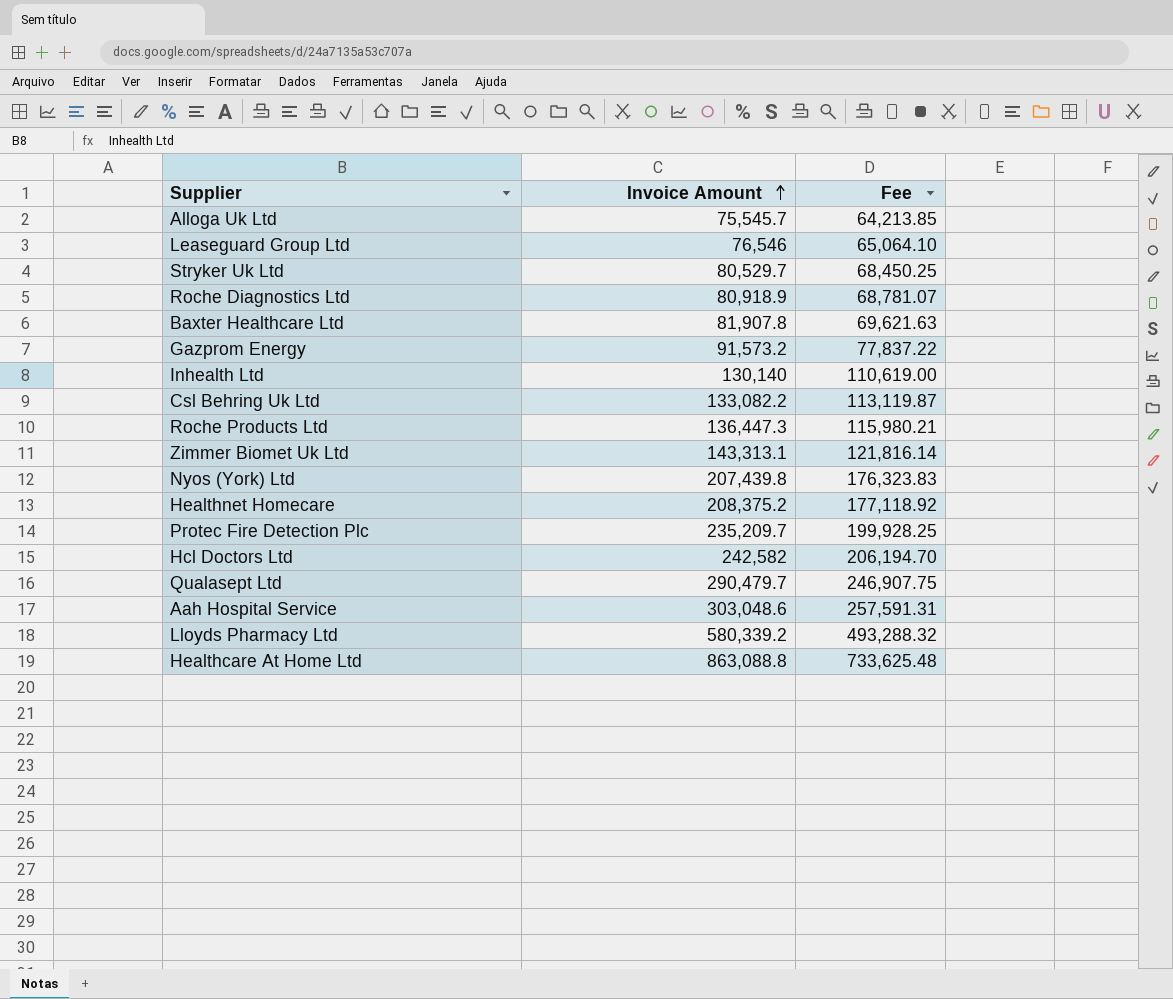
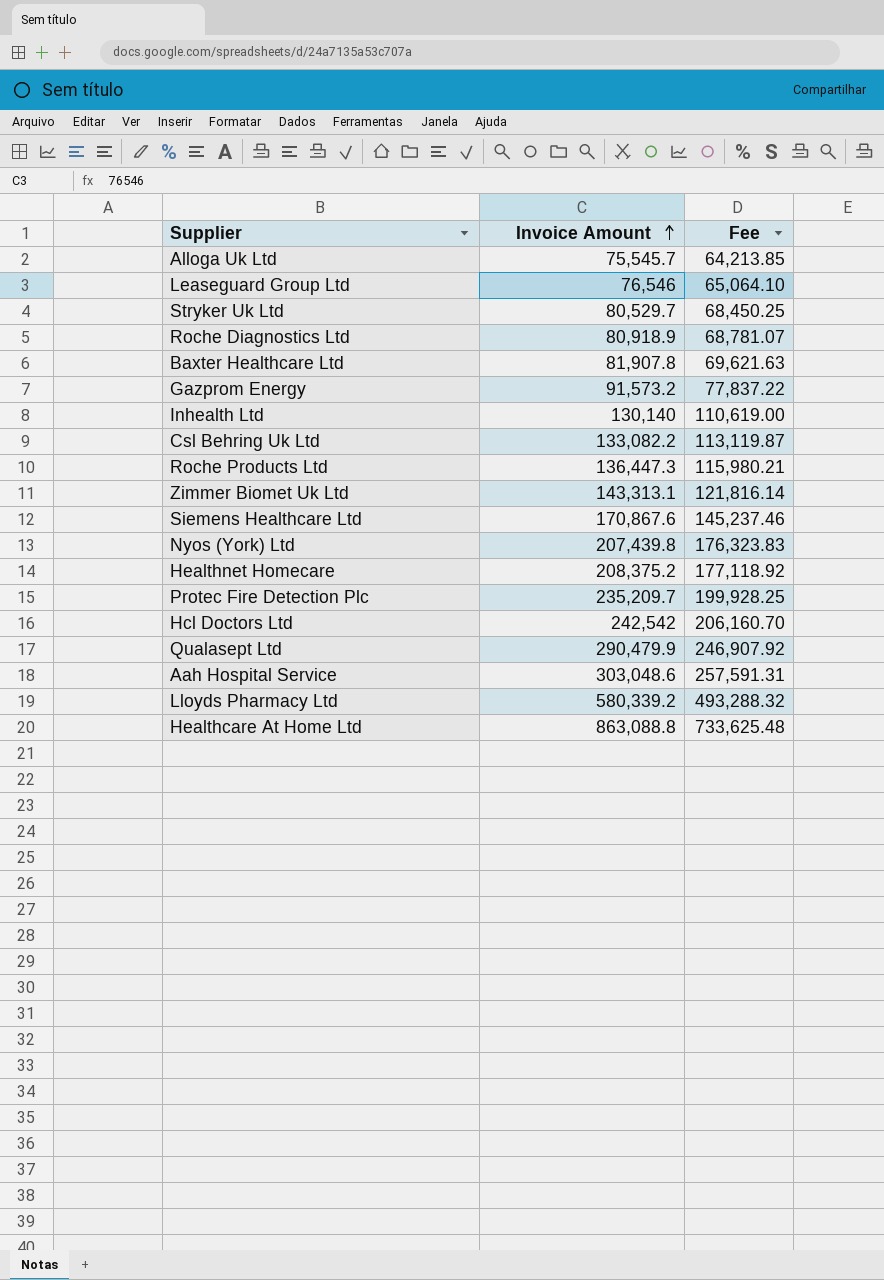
row Siemens Healthcare Ltd: none -> 170,867.6 | 145,237.46
Hcl Doctors Ltd | Invoice Amount: 242,582 -> 242,542
Hcl Doctors Ltd | Fee: 206,194.70 -> 206,160.70
Qualasept Ltd | Invoice Amount: 290,479.7 -> 290,479.9
Qualasept Ltd | Fee: 246,907.75 -> 246,907.92

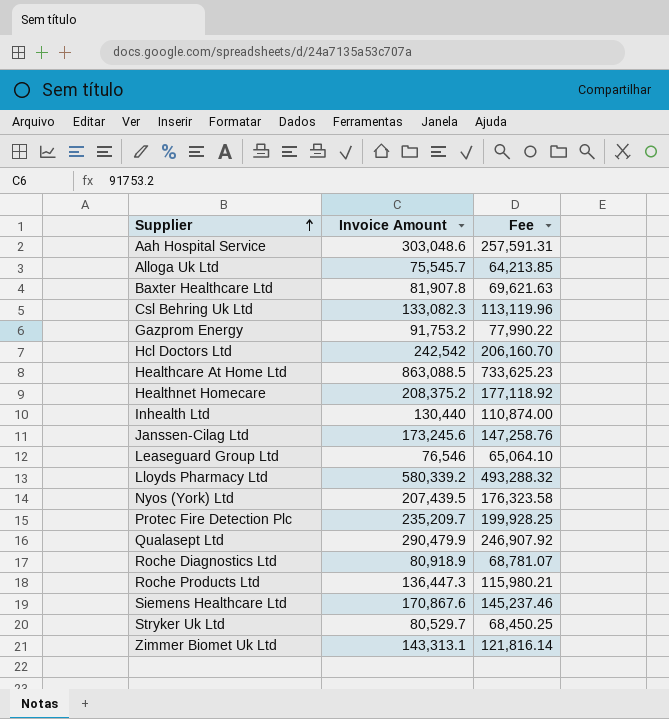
row order: Invoice Amount ascending -> Supplier ascending
Csl Behring Uk Ltd | Invoice Amount: 133,082.2 -> 133,082.3
Csl Behring Uk Ltd | Fee: 113,119.87 -> 113,119.96
Gazprom Energy | Invoice Amount: 91,573.2 -> 91,753.2
Gazprom Energy | Fee: 77,837.22 -> 77,990.22
Healthcare At Home Ltd | Invoice Amount: 863,088.8 -> 863,088.5
Healthcare At Home Ltd | Fee: 733,625.48 -> 733,625.23
Inhealth Ltd | Invoice Amount: 130,140 -> 130,440
Inhealth Ltd | Fee: 110,619.00 -> 110,874.00
row Janssen-Cilag Ltd: none -> 173,245.6 | 147,258.76
Nyos (York) Ltd | Invoice Amount: 207,439.8 -> 207,439.5
Nyos (York) Ltd | Fee: 176,323.83 -> 176,323.58

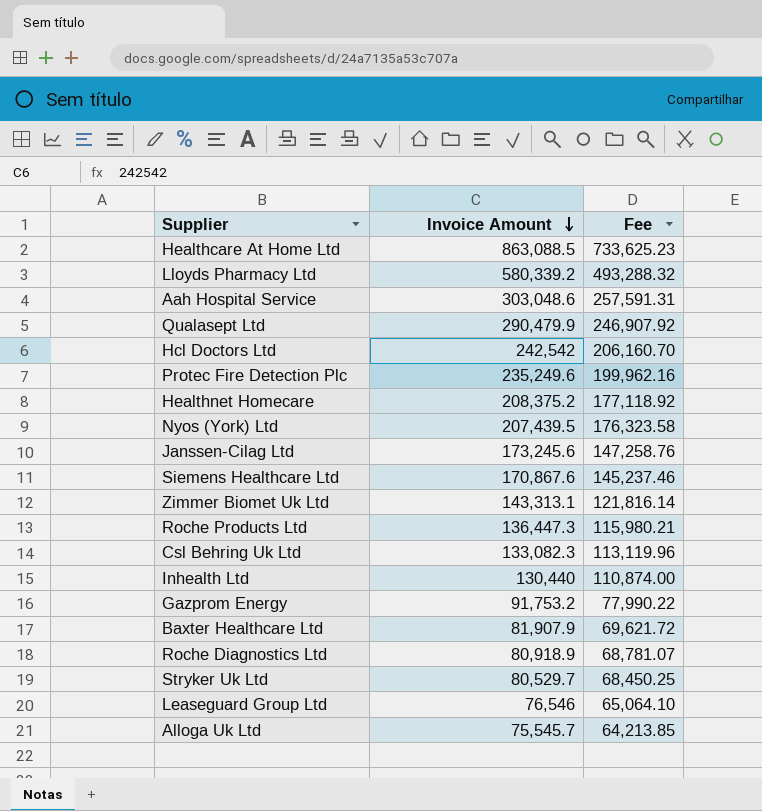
row order: Supplier ascending -> Invoice Amount descending
Protec Fire Detection Plc | Invoice Amount: 235,209.7 -> 235,249.6
Protec Fire Detection Plc | Fee: 199,928.25 -> 199,962.16
Baxter Healthcare Ltd | Invoice Amount: 81,907.8 -> 81,907.9
Baxter Healthcare Ltd | Fee: 69,621.63 -> 69,621.72

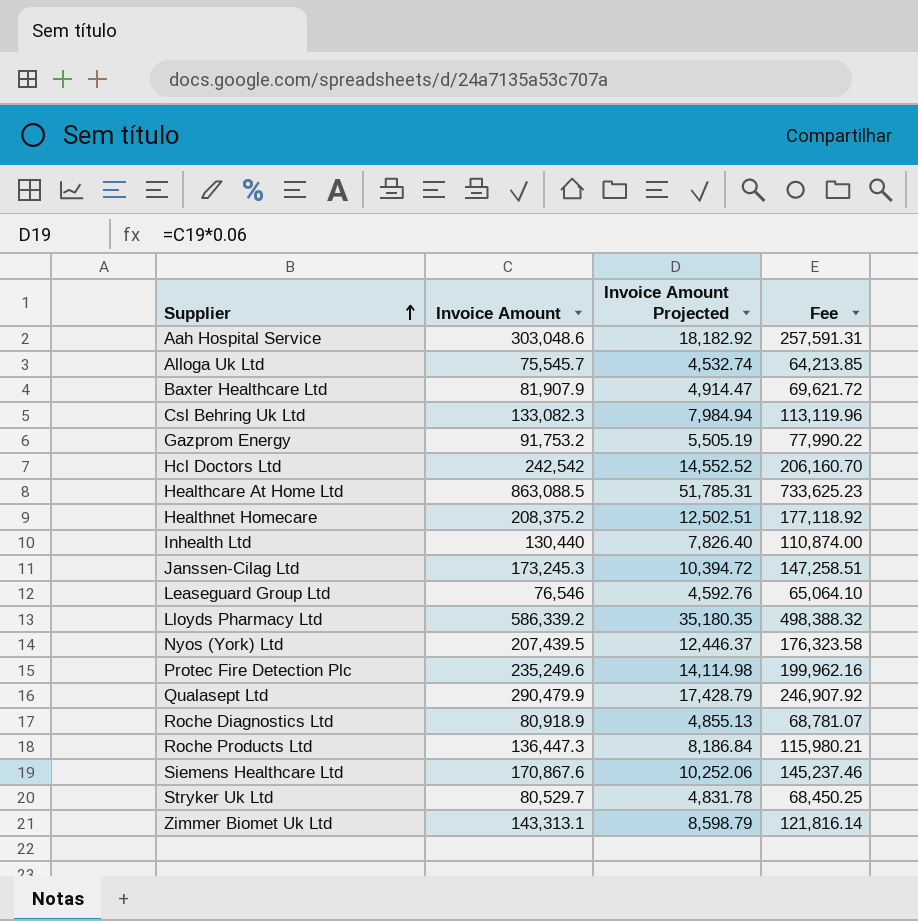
row order: Invoice Amount descending -> Supplier ascending
column Invoice Amount Projected | formula: none -> [Invoice Amount] * 0.06
Janssen-Cilag Ltd | Invoice Amount: 173,245.6 -> 173,245.3
Janssen-Cilag Ltd | Fee: 147,258.76 -> 147,258.51
Lloyds Pharmacy Ltd | Invoice Amount: 580,339.2 -> 586,339.2
Lloyds Pharmacy Ltd | Fee: 493,288.32 -> 498,388.32

